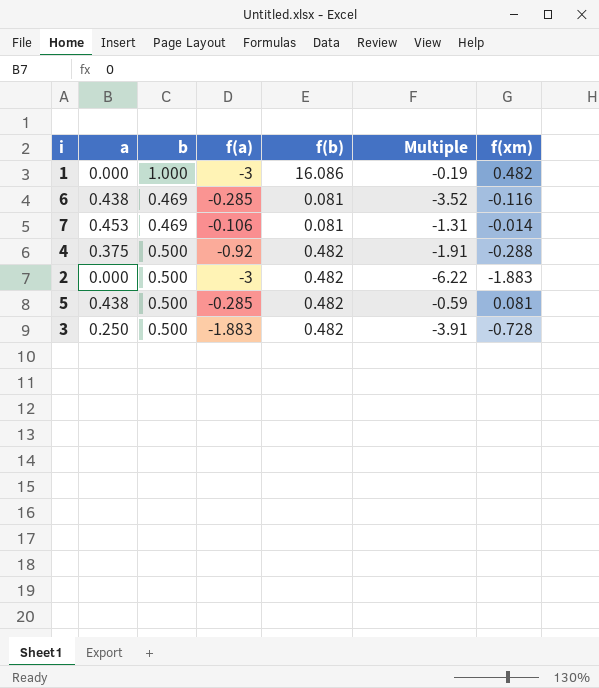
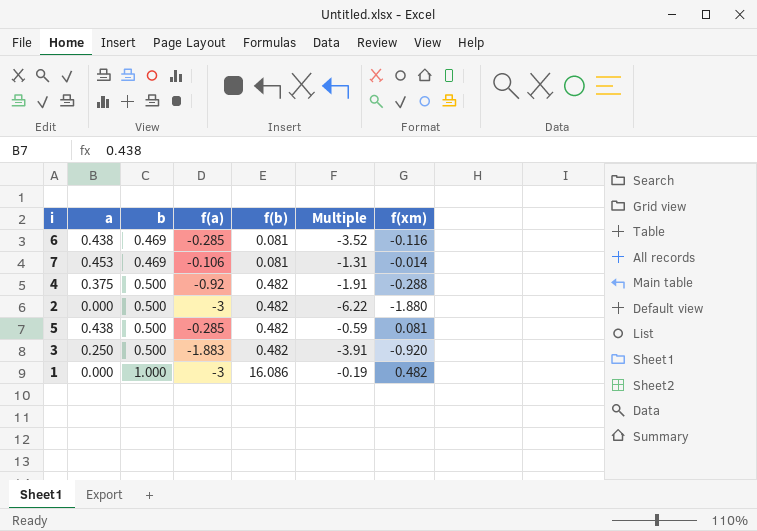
row order: none -> b ascending
2 | f(xm): -1.883 -> -1.880
3 | f(xm): -0.728 -> -0.920

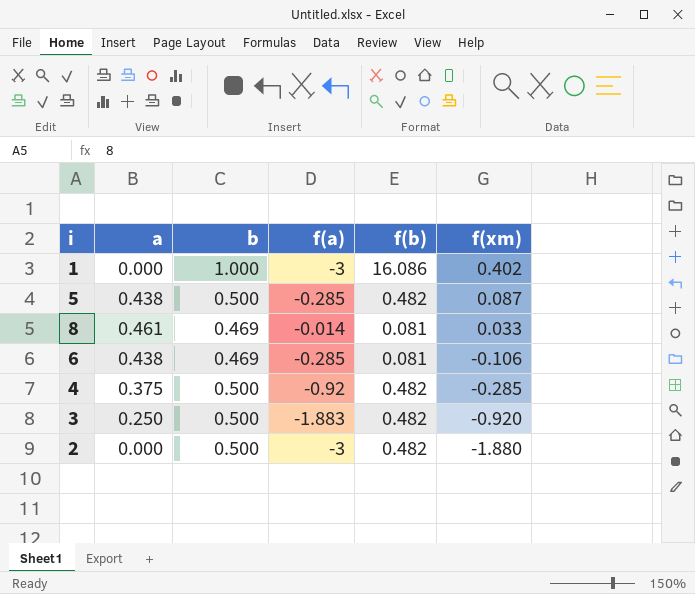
row order: b ascending -> f(xm) descending
column Multiple | formula: [f(a)] / [f(b)] -> none
row 7: 0.453 | 0.469 | -0.106 | 0.081 | -1.31 | -0.014 -> none
1 | f(xm): 0.482 -> 0.402
5 | f(xm): 0.081 -> 0.087
row 8: none -> 0.461 | 0.469 | -0.014 | 0.081 | 0.033
6 | f(xm): -0.116 -> -0.106
4 | f(xm): -0.288 -> -0.285

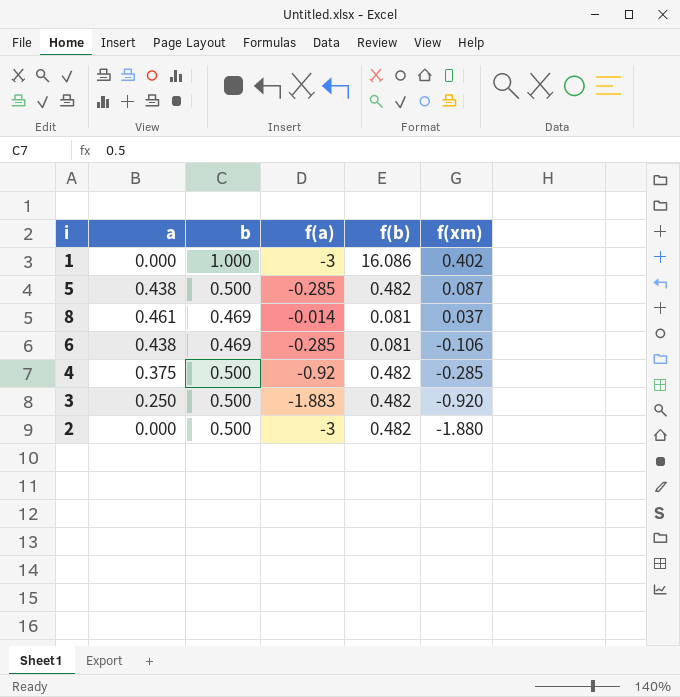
8 | f(xm): 0.033 -> 0.037

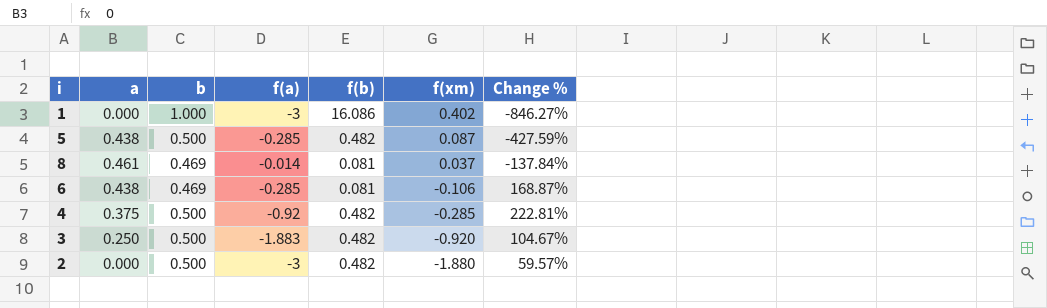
column Change % | formula: none -> ([f(a)] - [f(xm)]) / [f(xm)]

